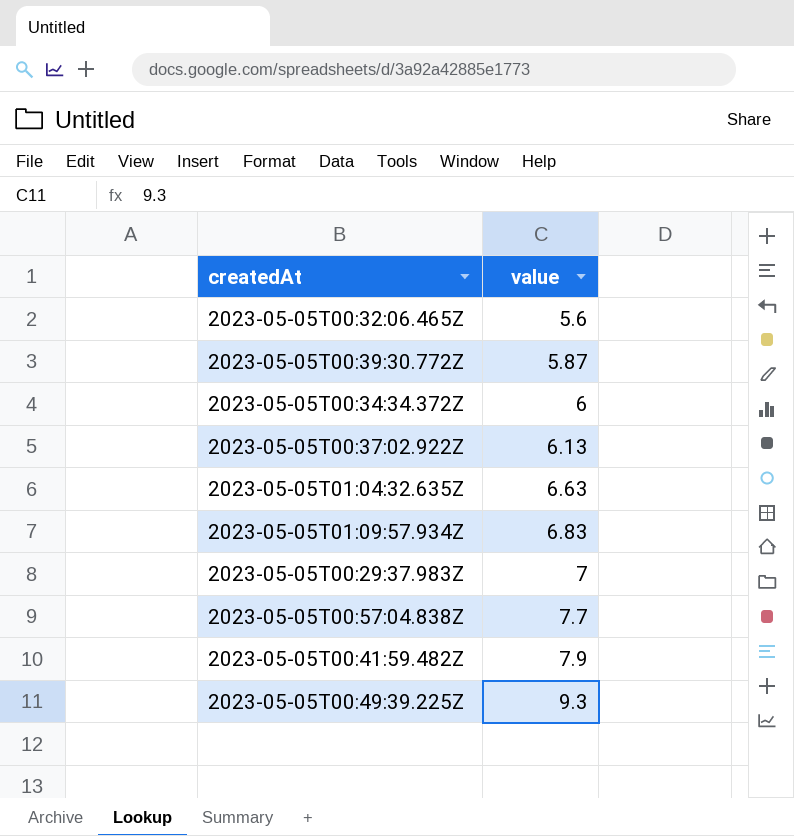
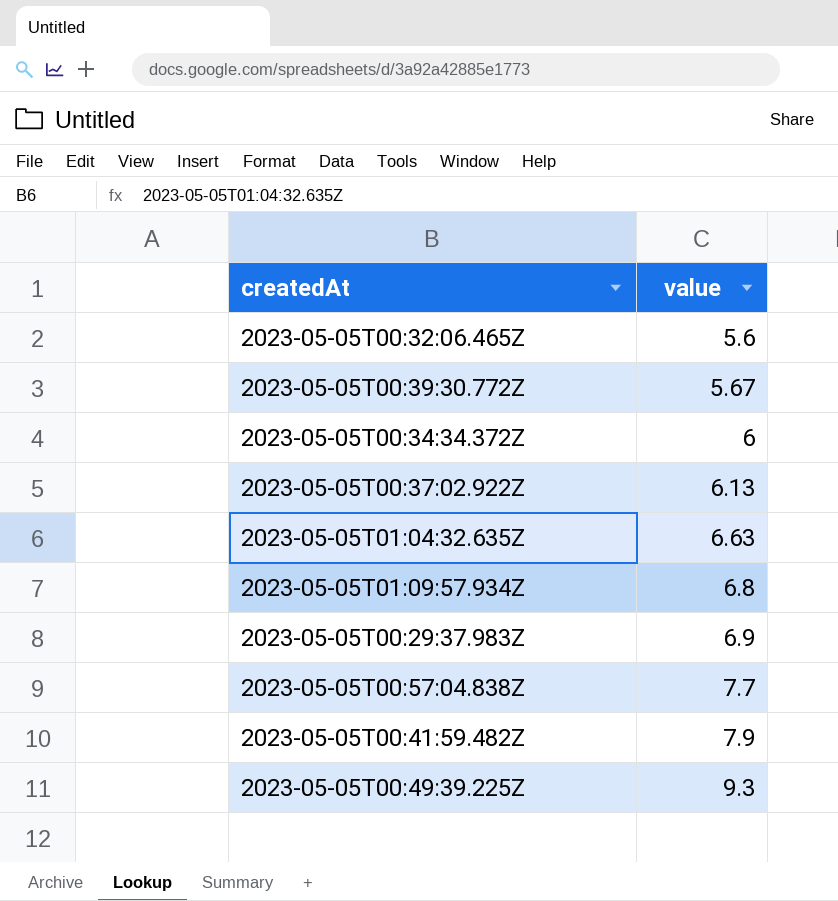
2023-05-05T00:39:30.772Z | value: 5.87 -> 5.67
2023-05-05T01:09:57.934Z | value: 6.83 -> 6.8
2023-05-05T00:29:37.983Z | value: 7 -> 6.9

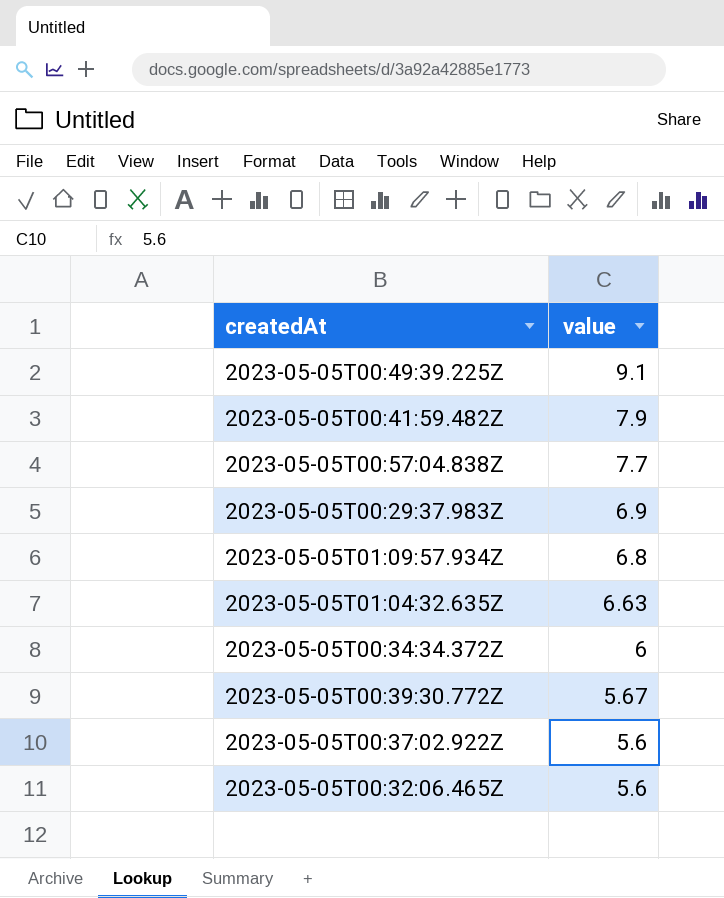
row order: value ascending -> value descending
2023-05-05T00:49:39.225Z | value: 9.3 -> 9.1
2023-05-05T00:37:02.922Z | value: 6.13 -> 5.6

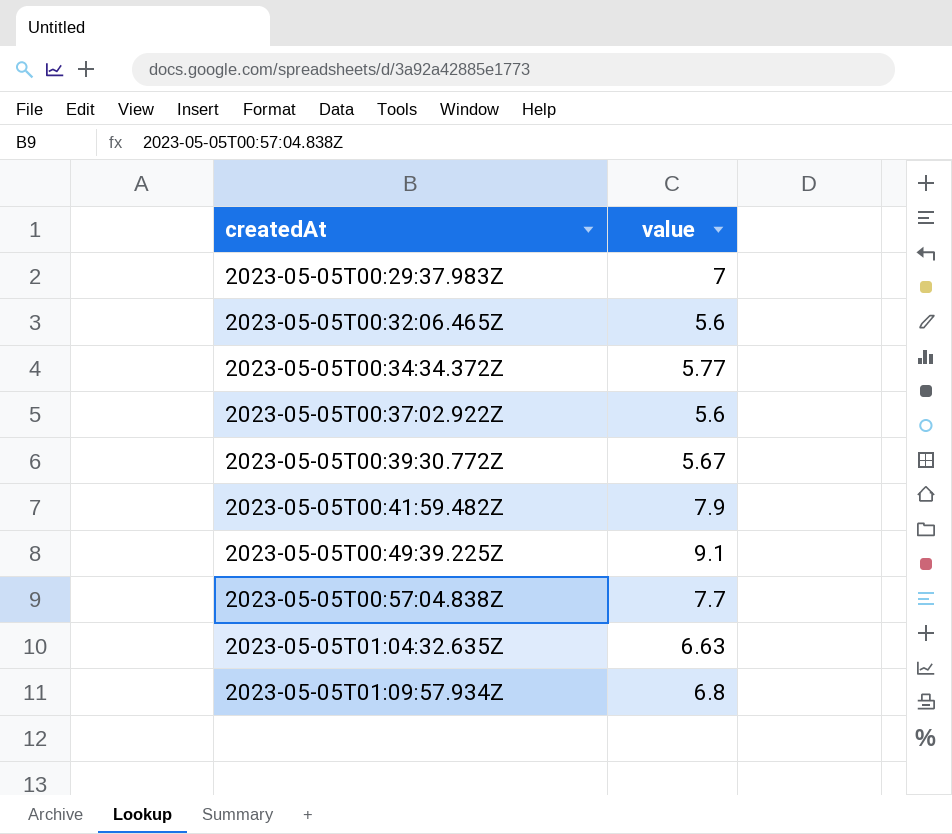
row order: value descending -> createdAt ascending
2023-05-05T00:29:37.983Z | value: 6.9 -> 7
2023-05-05T00:34:34.372Z | value: 6 -> 5.77

